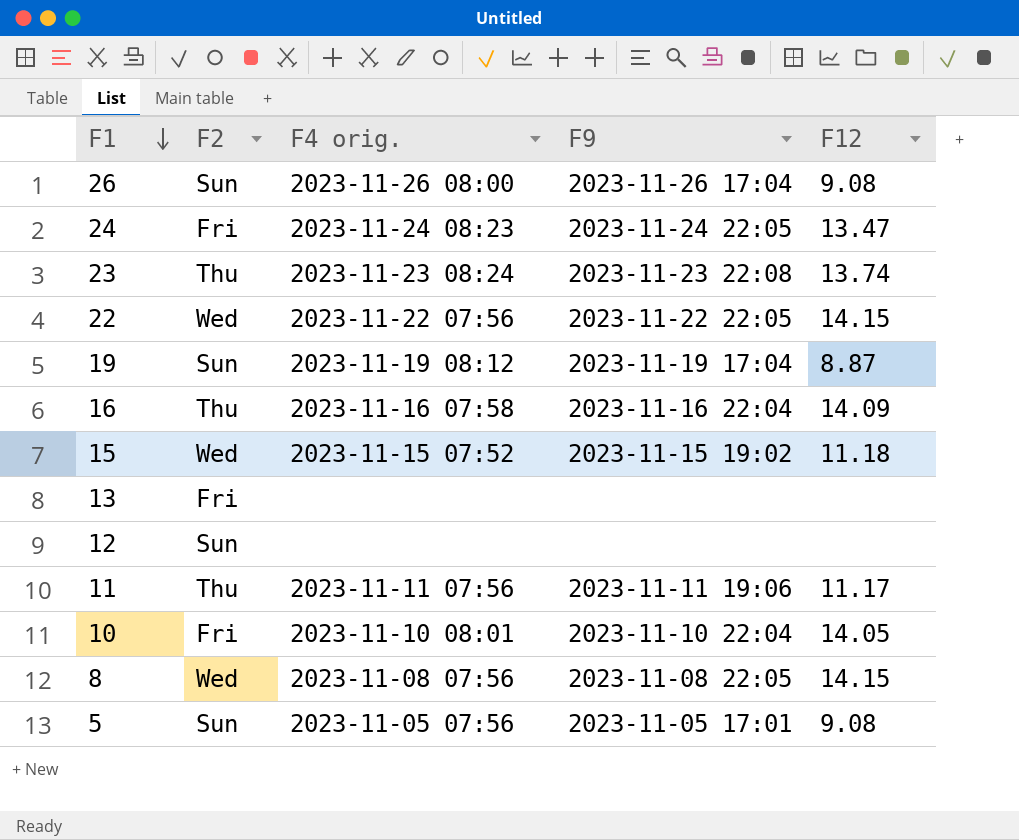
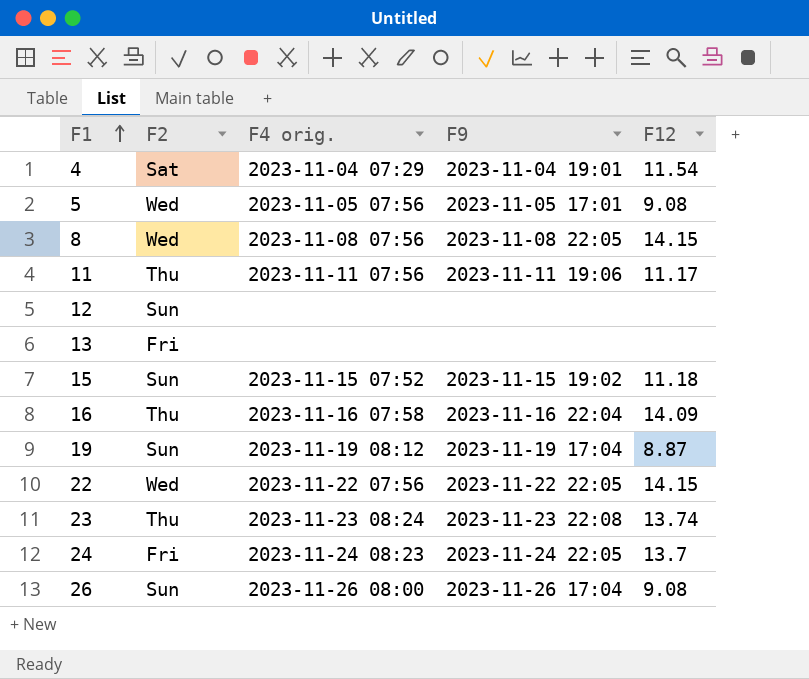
row order: F1 descending -> F1 ascending
row 10: Fri | 2023-11-10 08:01 | 2023-11-10 22:04 | 14.05 -> none
row 4: none -> Sat | 2023-11-04 07:29 | 2023-11-04 19:01 | 11.54
5 | F2: Sun -> Wed
15 | F2: Wed -> Sun
24 | F12: 13.47 -> 13.7

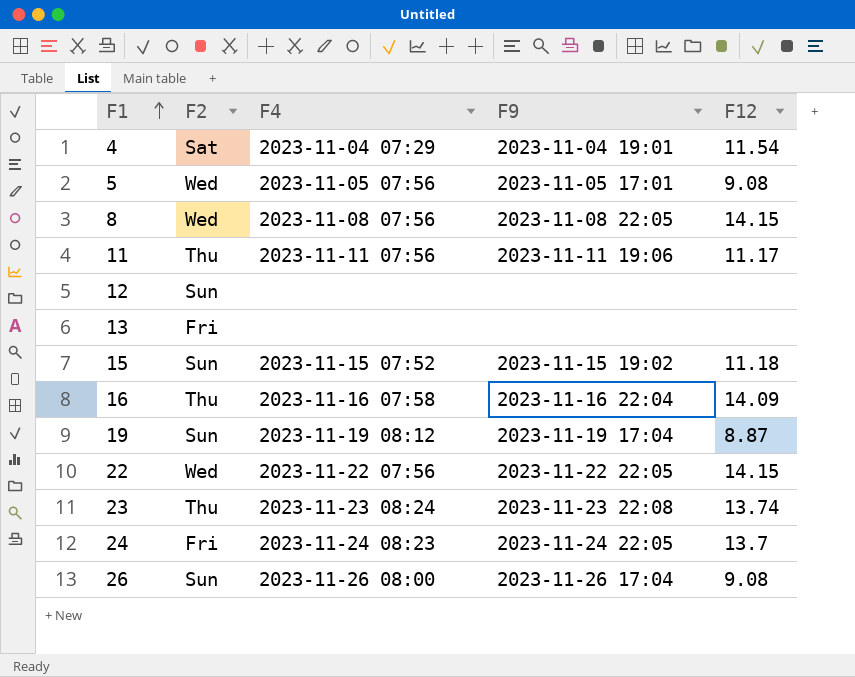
column name: F4 orig. -> F4

